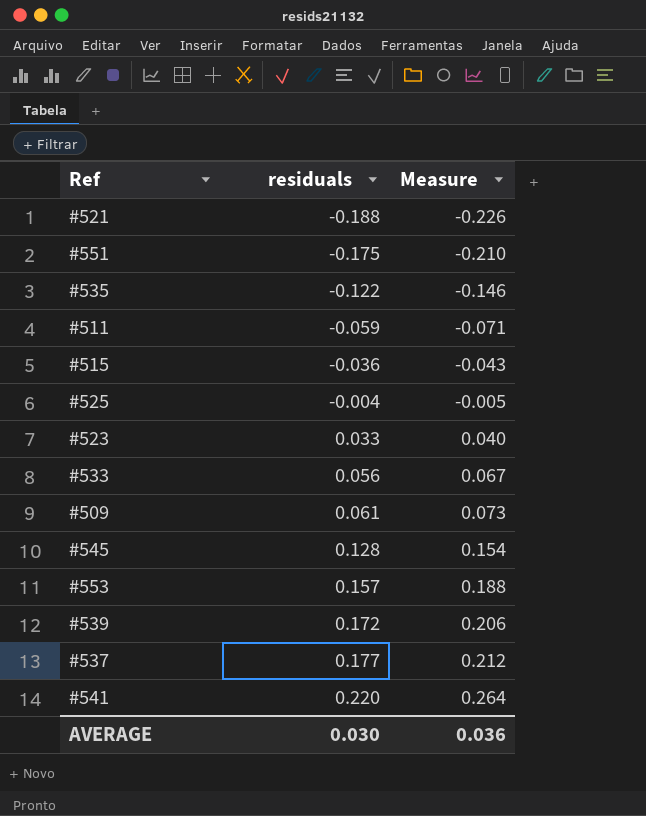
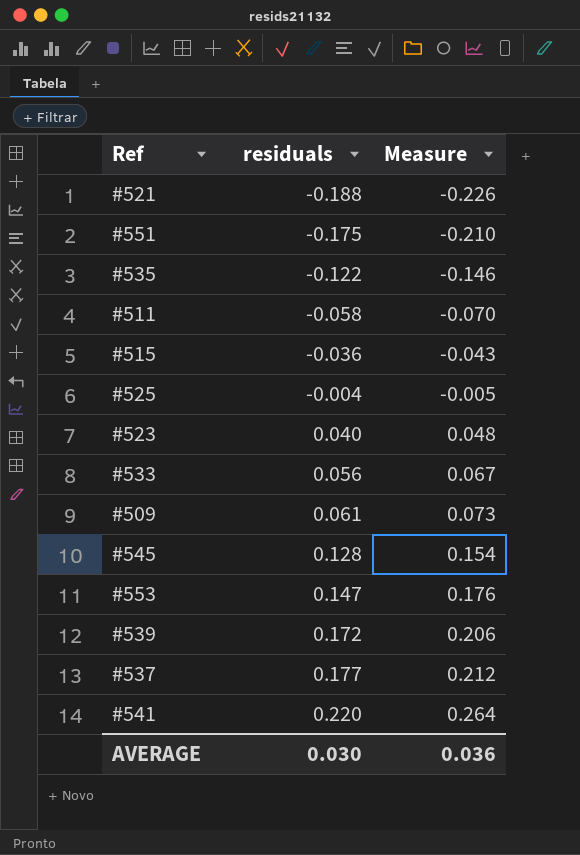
#511 | residuals: -0.059 -> -0.058
#511 | Measure: -0.071 -> -0.070
#523 | residuals: 0.033 -> 0.040
#523 | Measure: 0.040 -> 0.048
#553 | residuals: 0.157 -> 0.147
#553 | Measure: 0.188 -> 0.176

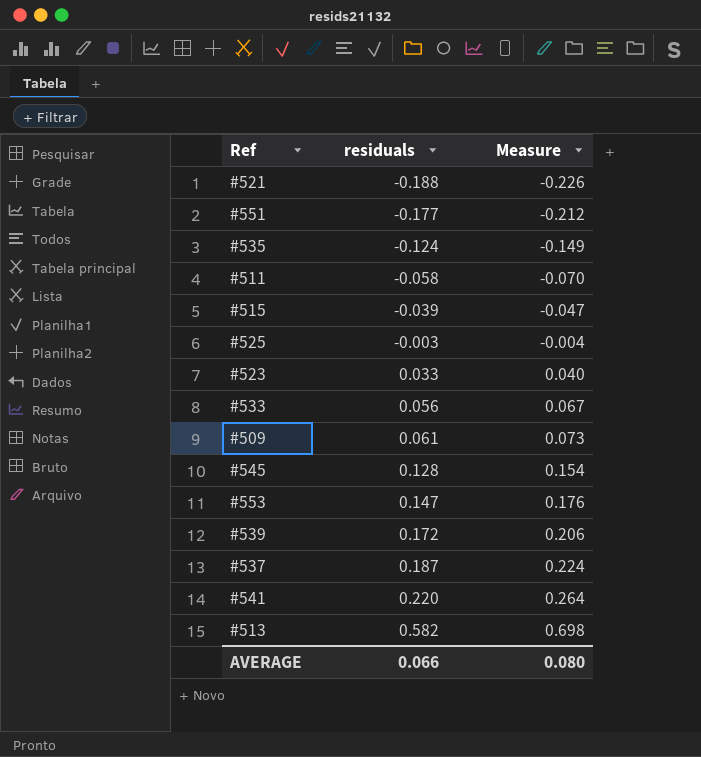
#551 | residuals: -0.175 -> -0.177
#551 | Measure: -0.210 -> -0.212
#535 | residuals: -0.122 -> -0.124
#535 | Measure: -0.146 -> -0.149
#515 | residuals: -0.036 -> -0.039
#515 | Measure: -0.043 -> -0.047
#525 | residuals: -0.004 -> -0.003
#525 | Measure: -0.005 -> -0.004
#523 | residuals: 0.040 -> 0.033
#523 | Measure: 0.048 -> 0.040
#537 | residuals: 0.177 -> 0.187
#537 | Measure: 0.212 -> 0.224
row #513: none -> 0.582 | 0.698
AVERAGE | residuals: 0.030 -> 0.066
AVERAGE | Measure: 0.036 -> 0.080

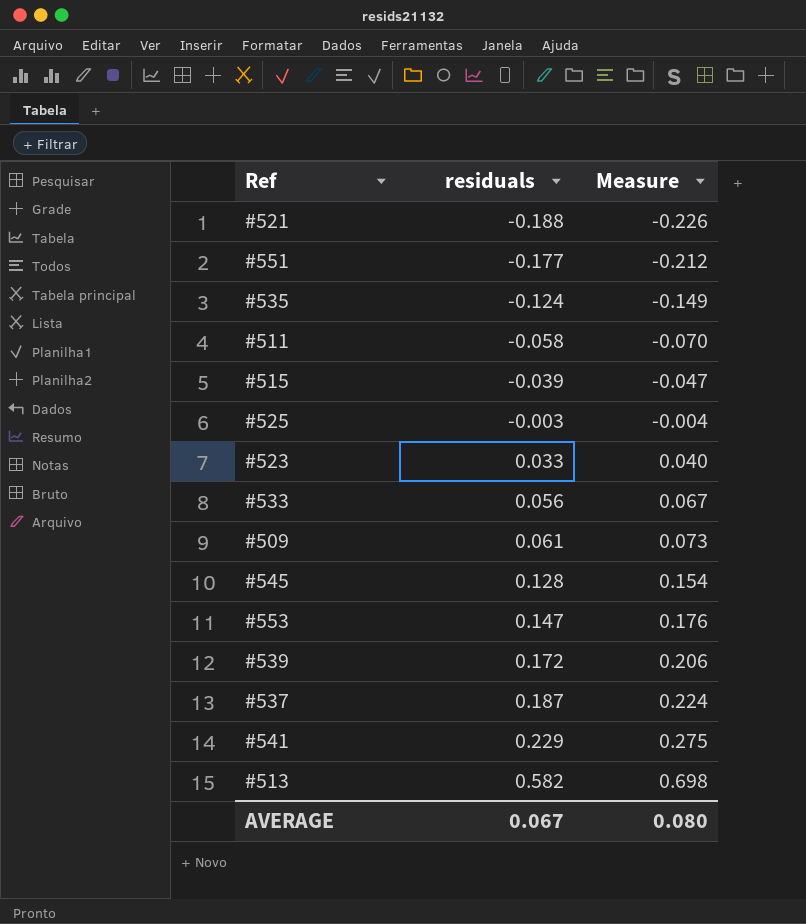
#541 | residuals: 0.220 -> 0.229
#541 | Measure: 0.264 -> 0.275
AVERAGE | residuals: 0.066 -> 0.067

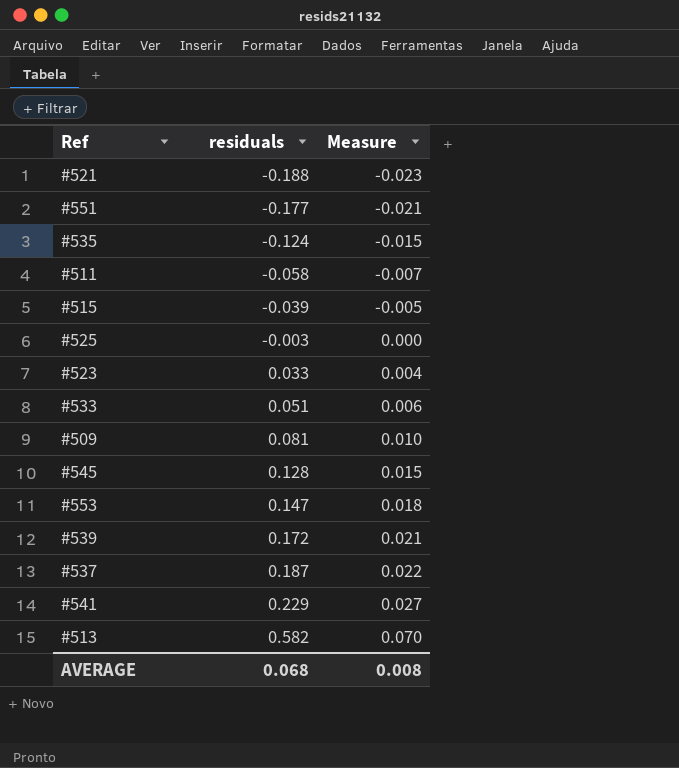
column Measure | formula: [residuals] * 1.2 -> [residuals] * 0.12
#533 | residuals: 0.056 -> 0.051
#509 | residuals: 0.061 -> 0.081
AVERAGE | residuals: 0.067 -> 0.068
AVERAGE | Measure: 0.080 -> 0.008

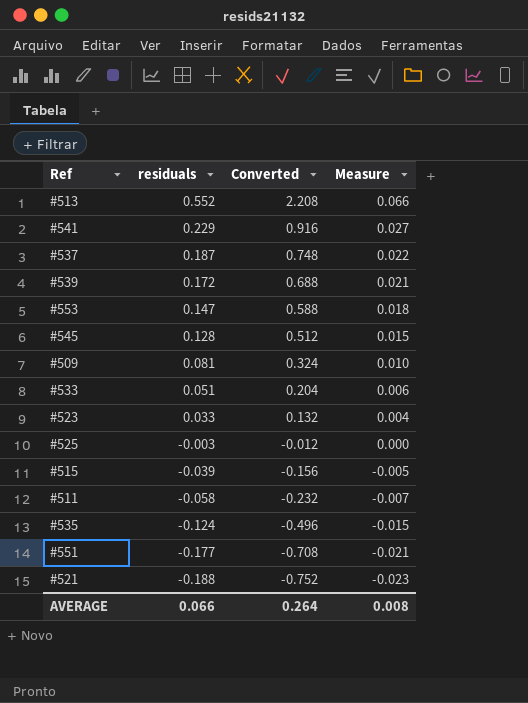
row order: residuals ascending -> residuals descending
column Converted | formula: none -> [residuals] * 4
#513 | residuals: 0.582 -> 0.552
#513 | Measure: 0.070 -> 0.066
AVERAGE | residuals: 0.068 -> 0.066

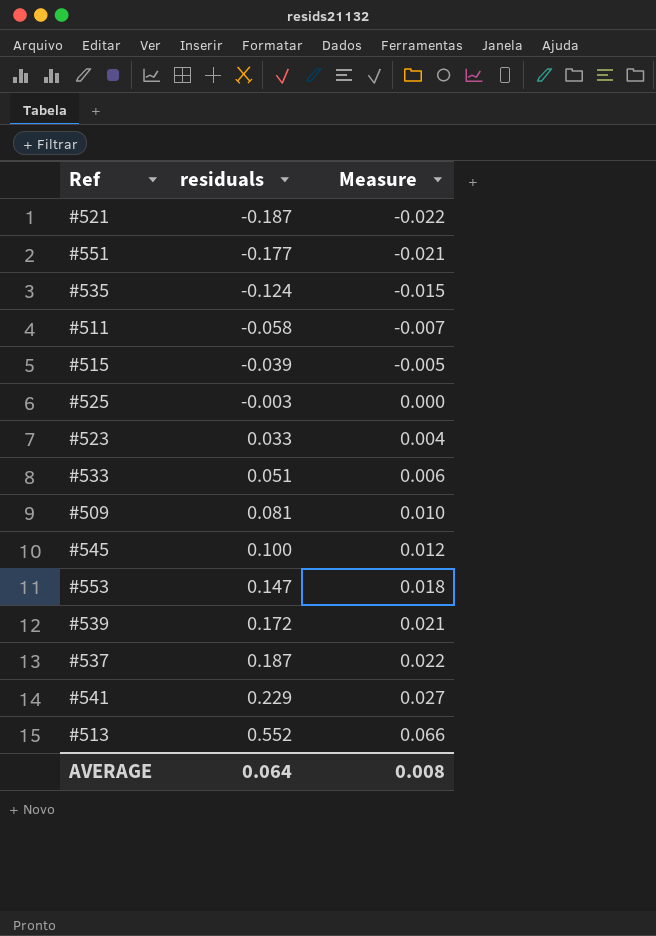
row order: residuals descending -> residuals ascending
column Converted | formula: [residuals] * 4 -> none
#521 | residuals: -0.188 -> -0.187
#521 | Measure: -0.023 -> -0.022
#545 | residuals: 0.128 -> 0.100
#545 | Measure: 0.015 -> 0.012
AVERAGE | residuals: 0.066 -> 0.064

